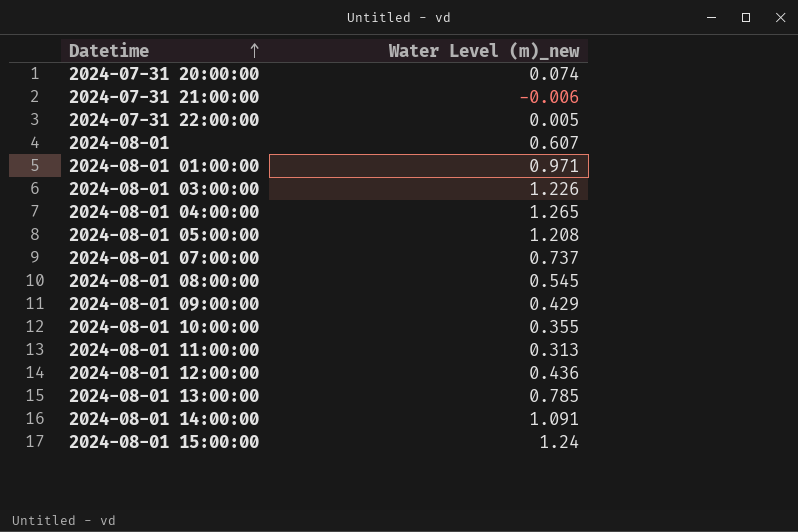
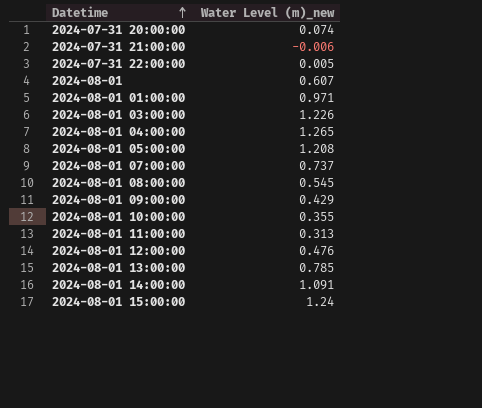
2024-08-01 12:00:00 | Water Level (m)_new: 0.436 -> 0.476

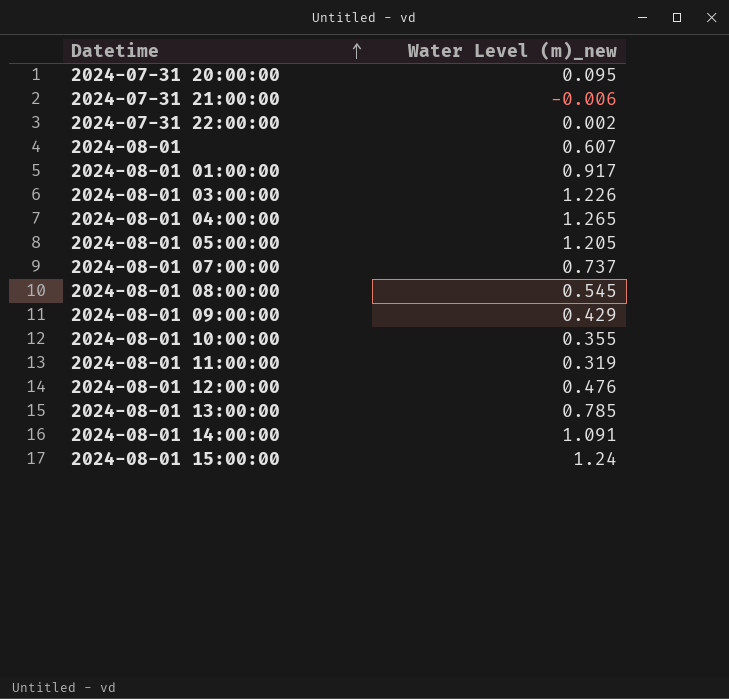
2024-07-31 20:00:00 | Water Level (m)_new: 0.074 -> 0.095
2024-07-31 22:00:00 | Water Level (m)_new: 0.005 -> 0.002
2024-08-01 01:00:00 | Water Level (m)_new: 0.971 -> 0.917
2024-08-01 05:00:00 | Water Level (m)_new: 1.208 -> 1.205
2024-08-01 11:00:00 | Water Level (m)_new: 0.313 -> 0.319

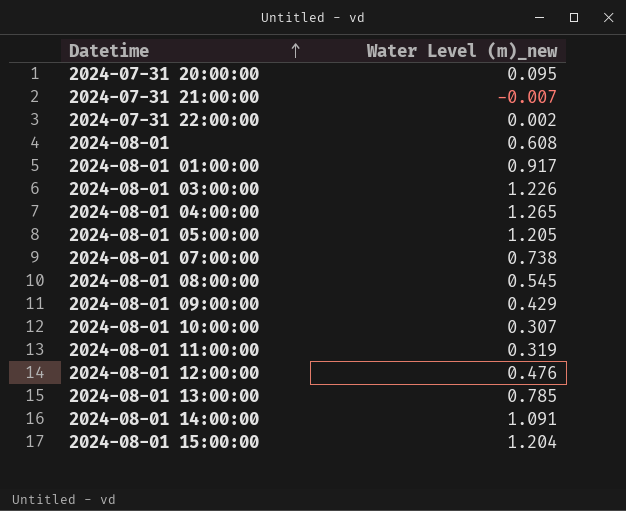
2024-07-31 21:00:00 | Water Level (m)_new: -0.006 -> -0.007
2024-08-01 | Water Level (m)_new: 0.607 -> 0.608
2024-08-01 07:00:00 | Water Level (m)_new: 0.737 -> 0.738
2024-08-01 10:00:00 | Water Level (m)_new: 0.355 -> 0.307
2024-08-01 15:00:00 | Water Level (m)_new: 1.24 -> 1.204

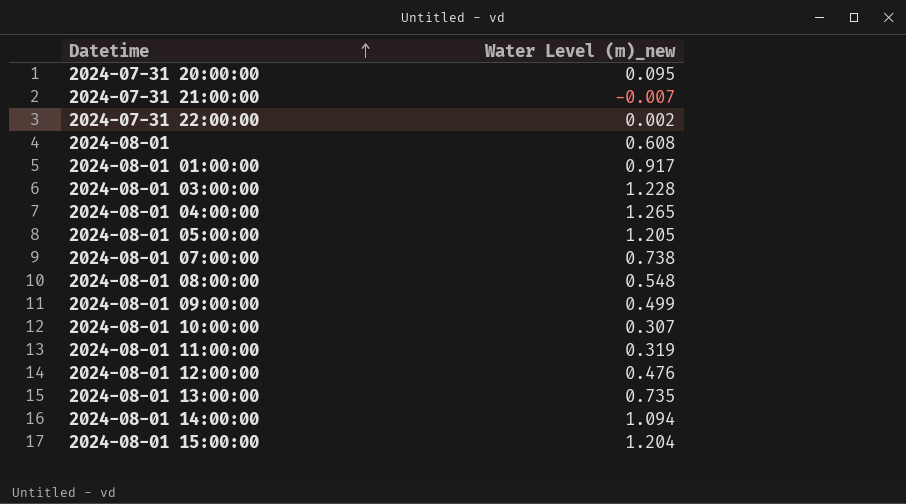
2024-08-01 03:00:00 | Water Level (m)_new: 1.226 -> 1.228
2024-08-01 08:00:00 | Water Level (m)_new: 0.545 -> 0.548
2024-08-01 09:00:00 | Water Level (m)_new: 0.429 -> 0.499
2024-08-01 13:00:00 | Water Level (m)_new: 0.785 -> 0.735
2024-08-01 14:00:00 | Water Level (m)_new: 1.091 -> 1.094

